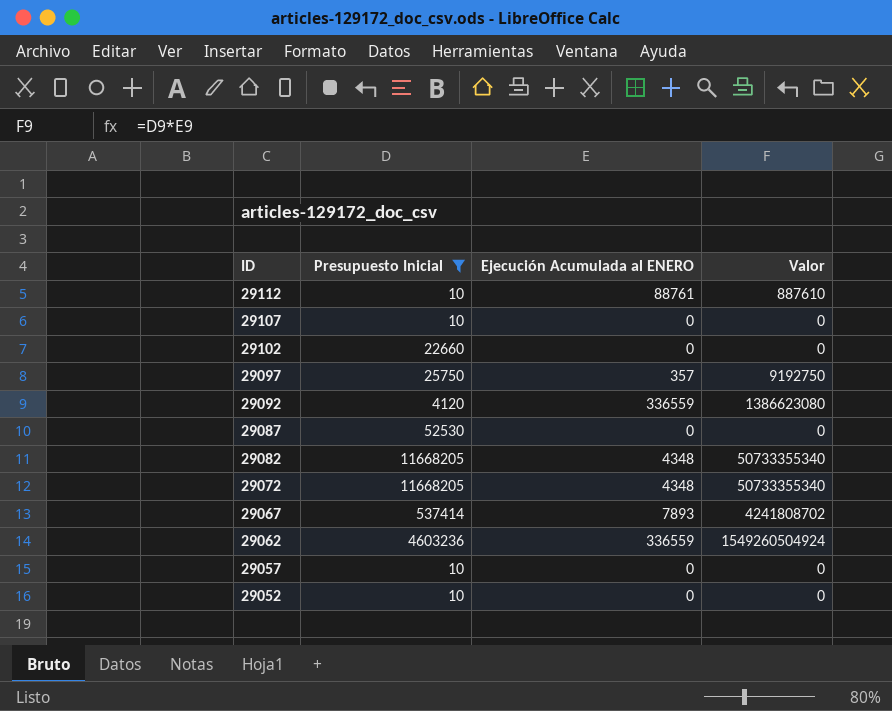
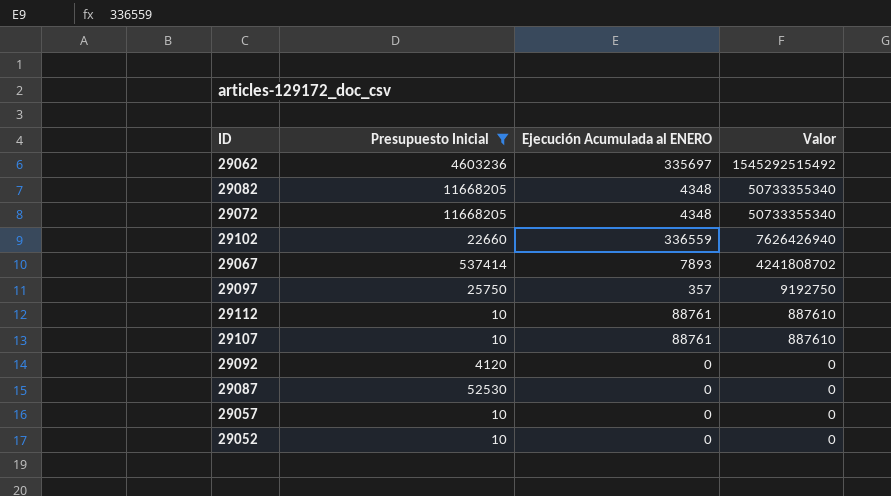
row order: ID descending -> Valor descending
29062 | Ejecución Acumulada al ENERO: 336559 -> 335697
29062 | Valor: 1549260504924 -> 1545292515492
29102 | Ejecución Acumulada al ENERO: 0 -> 336559
29102 | Valor: 0 -> 7626426940
29107 | Ejecución Acumulada al ENERO: 0 -> 88761
29107 | Valor: 0 -> 887610
29092 | Ejecución Acumulada al ENERO: 336559 -> 0
29092 | Valor: 1386623080 -> 0

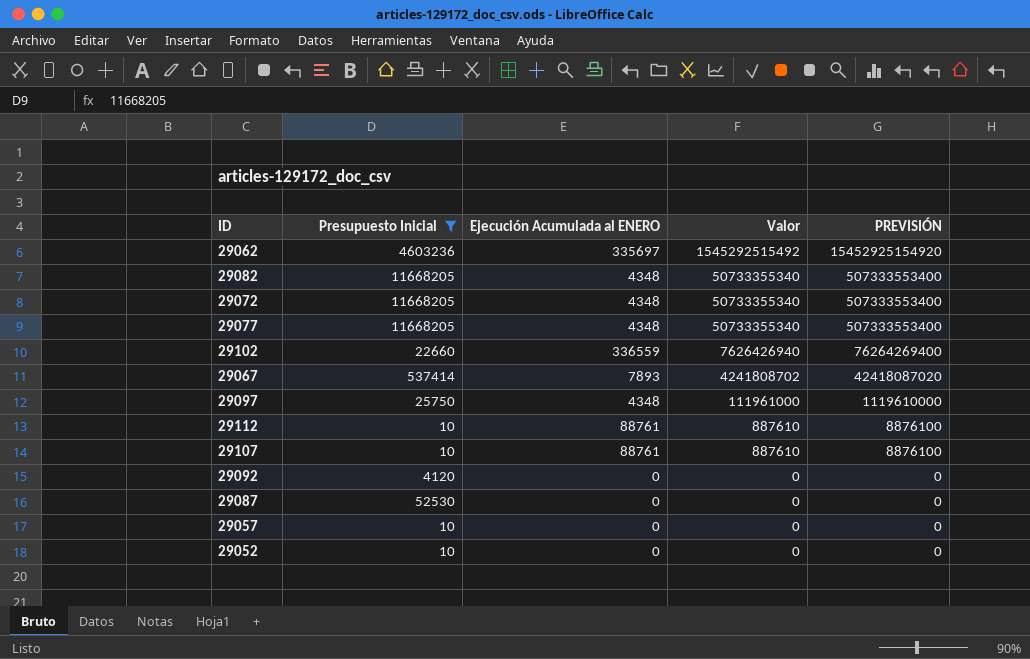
column PREVISIÓN | formula: none -> [Valor] * 10
row 29077: none -> 11668205 | 4348 | 50733355340 | 507333553400
29097 | Ejecución Acumulada al ENERO: 357 -> 4348
29097 | Valor: 9192750 -> 111961000

